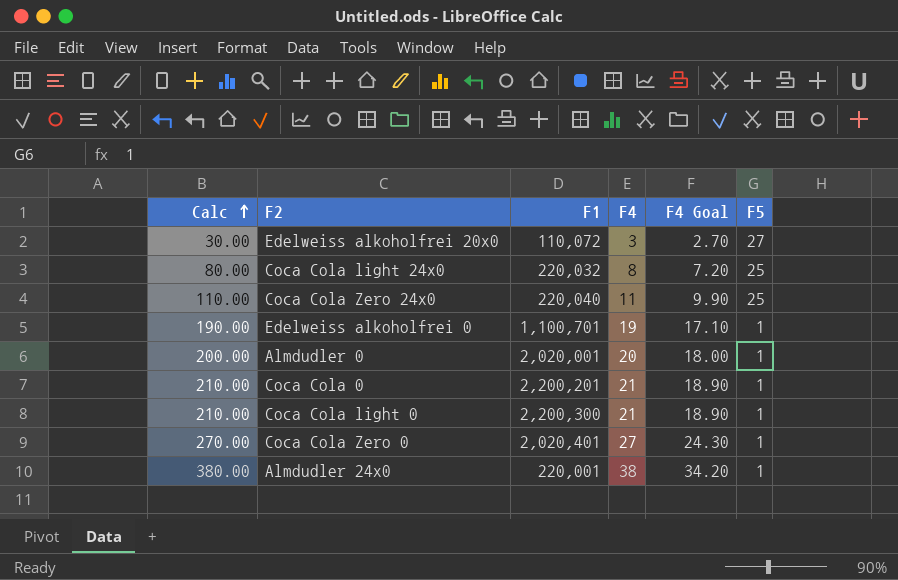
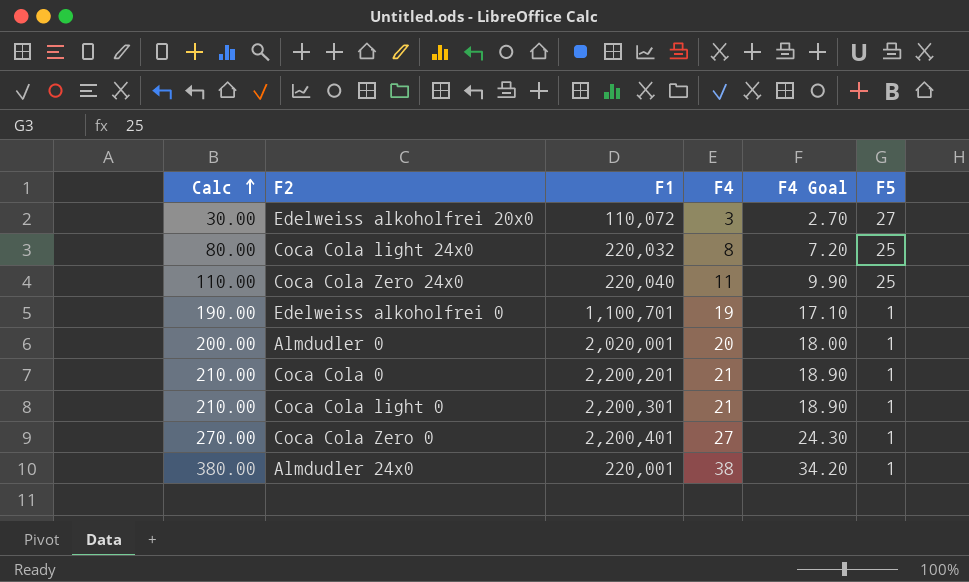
Coca Cola light 0 | F1: 2,200,300 -> 2,200,301
Coca Cola Zero 0 | F1: 2,020,401 -> 2,200,401

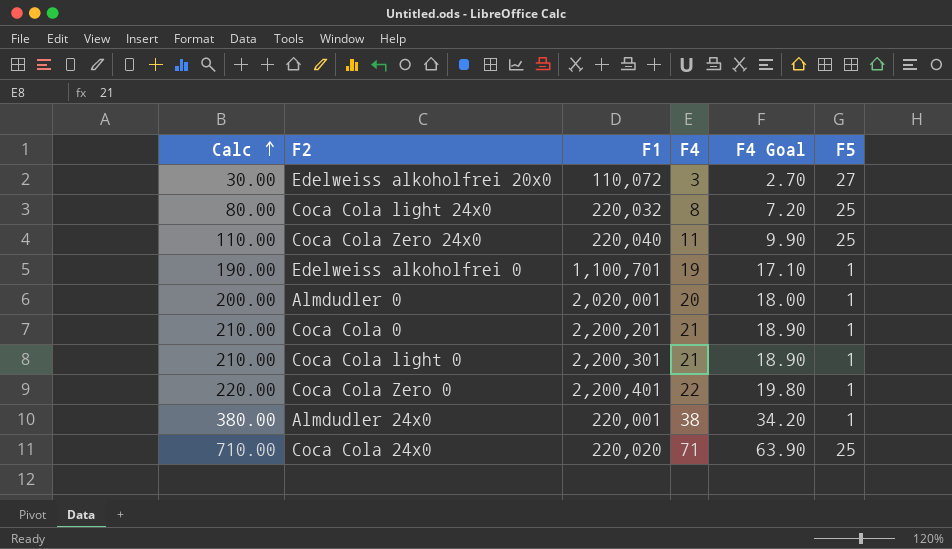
Coca Cola Zero 0 | Calc: 270.00 -> 220.00
Coca Cola Zero 0 | F4: 27 -> 22
Coca Cola Zero 0 | F4 Goal: 24.30 -> 19.80
row Coca Cola 24x0: none -> 710.00 | 220,020 | 71 | 63.90 | 25

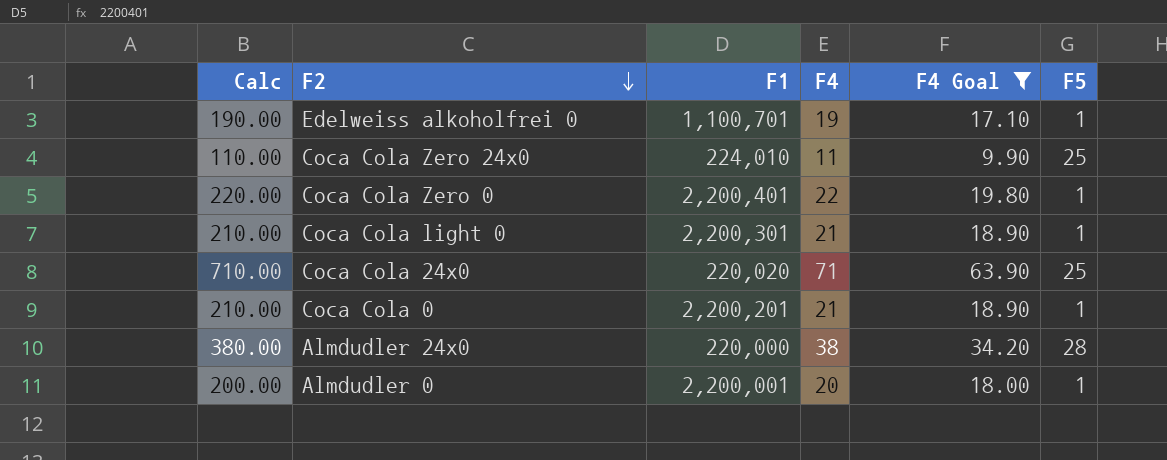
filter: none -> F4 Goal >= 9.90
row order: Calc ascending -> F2 descending
Coca Cola Zero 24x0 | F1: 220,040 -> 224,010
Almdudler 24x0 | F1: 220,001 -> 220,000
Almdudler 24x0 | F5: 1 -> 28
Almdudler 0 | F1: 2,020,001 -> 2,200,001

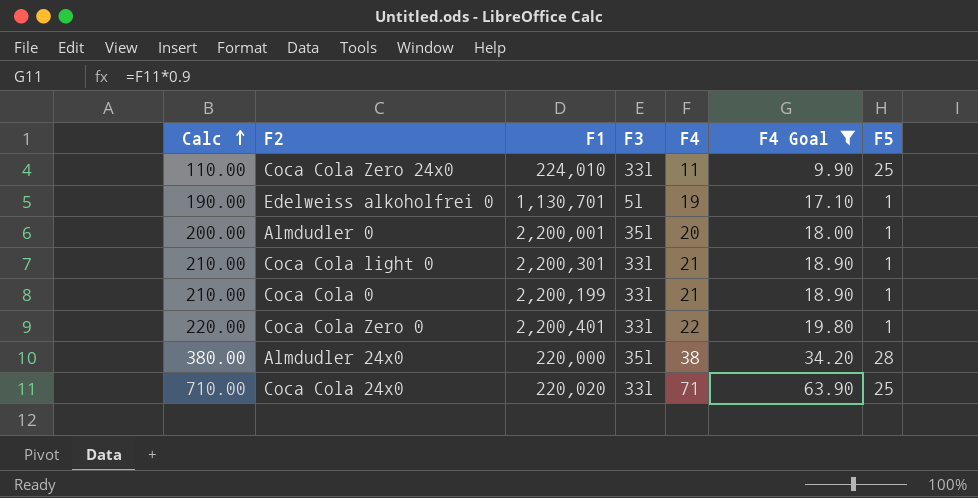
row order: F2 descending -> Calc ascending
column F3 | position: none -> 4
Edelweiss alkoholfrei 0 | F1: 1,100,701 -> 1,130,701
Coca Cola 0 | F1: 2,200,201 -> 2,200,199

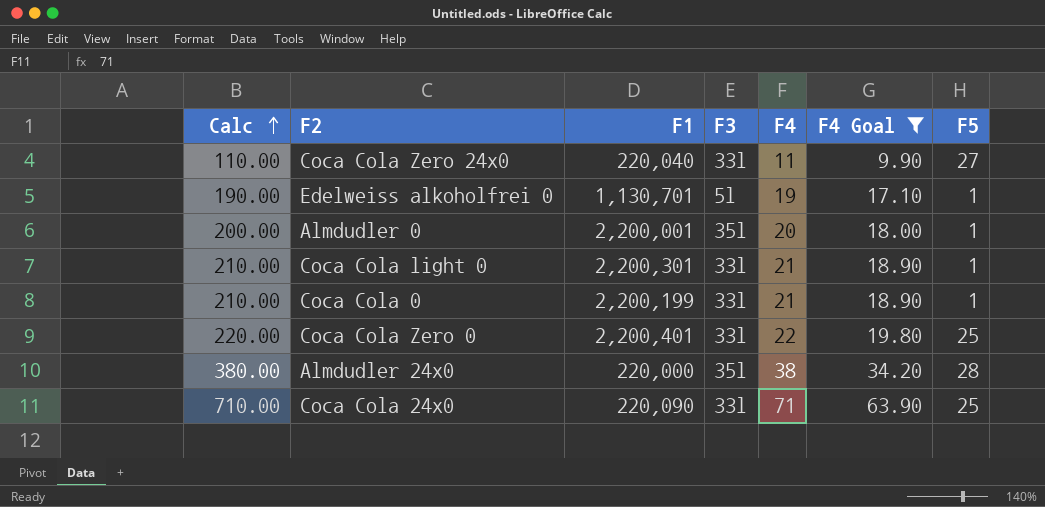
Coca Cola Zero 24x0 | F1: 224,010 -> 220,040
Coca Cola Zero 24x0 | F5: 25 -> 27
Coca Cola Zero 0 | F5: 1 -> 25
Coca Cola 24x0 | F1: 220,020 -> 220,090

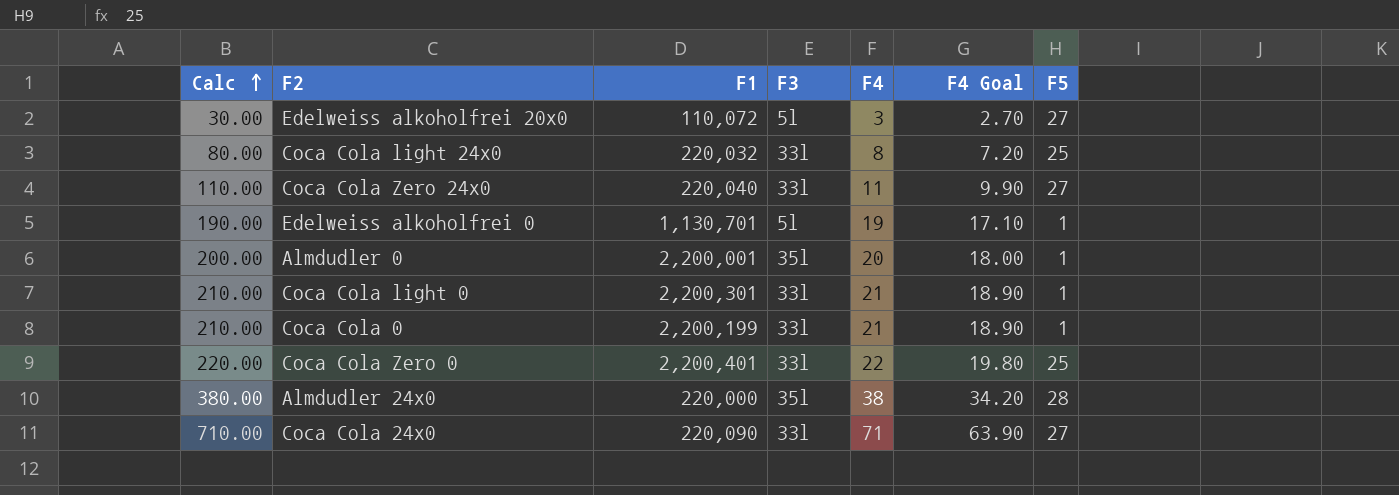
filter: F4 Goal >= 9.90 -> none
Coca Cola 24x0 | F5: 25 -> 27

